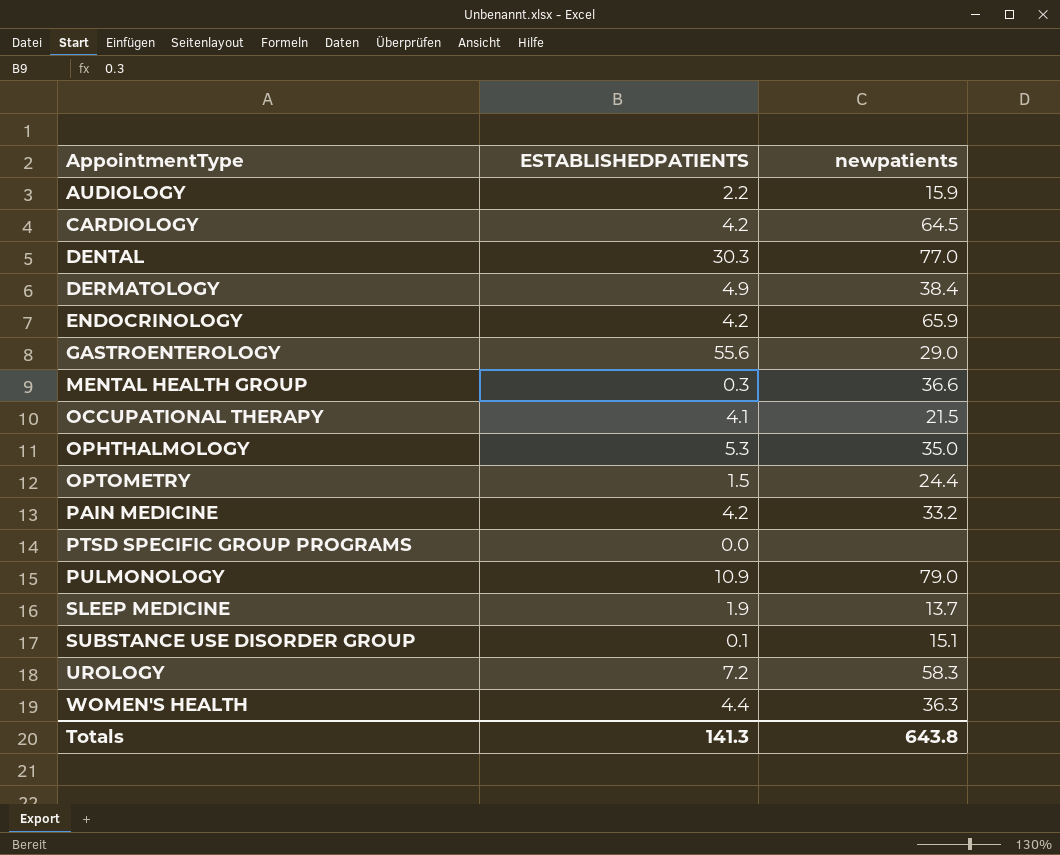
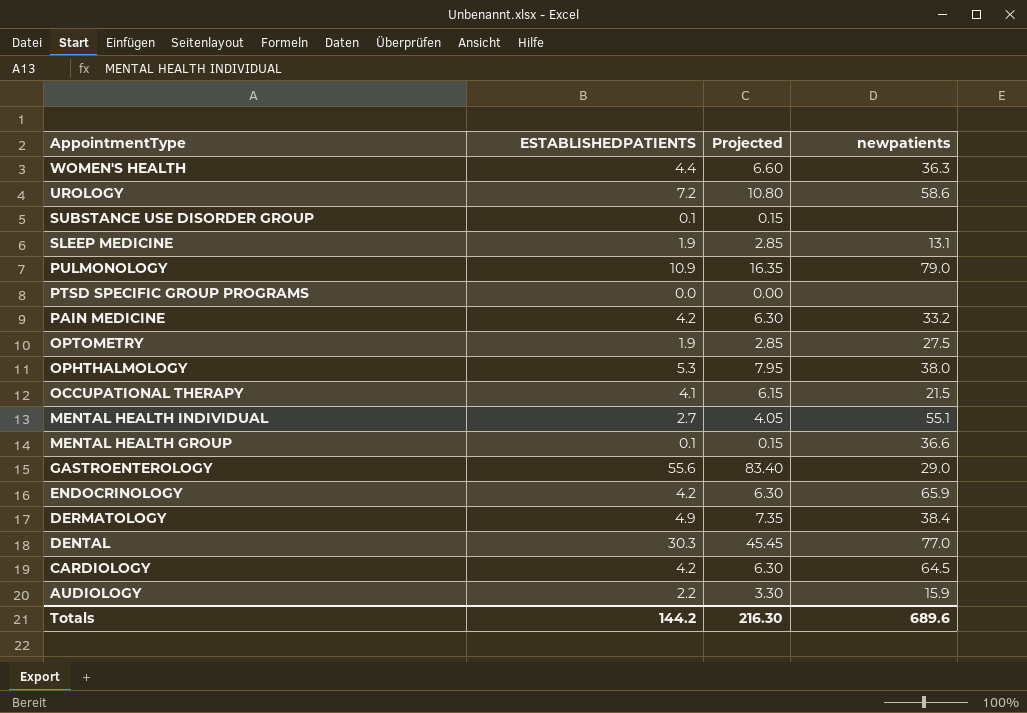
row order: AppointmentType ascending -> AppointmentType descending
column Projected | formula: none -> [ESTABLISHEDPATIENTS] * 1.5
UROLOGY | newpatients: 58.3 -> 58.6
SUBSTANCE USE DISORDER GROUP | newpatients: 15.1 -> none
SLEEP MEDICINE | newpatients: 13.7 -> 13.1
OPTOMETRY | ESTABLISHEDPATIENTS: 1.5 -> 1.9
OPTOMETRY | newpatients: 24.4 -> 27.5
OPHTHALMOLOGY | newpatients: 35.0 -> 38.0
row MENTAL HEALTH INDIVIDUAL: none -> 2.7 | 4.05 | 55.1
MENTAL HEALTH GROUP | ESTABLISHEDPATIENTS: 0.3 -> 0.1
Totals | ESTABLISHEDPATIENTS: 141.3 -> 144.2
Totals | newpatients: 643.8 -> 689.6

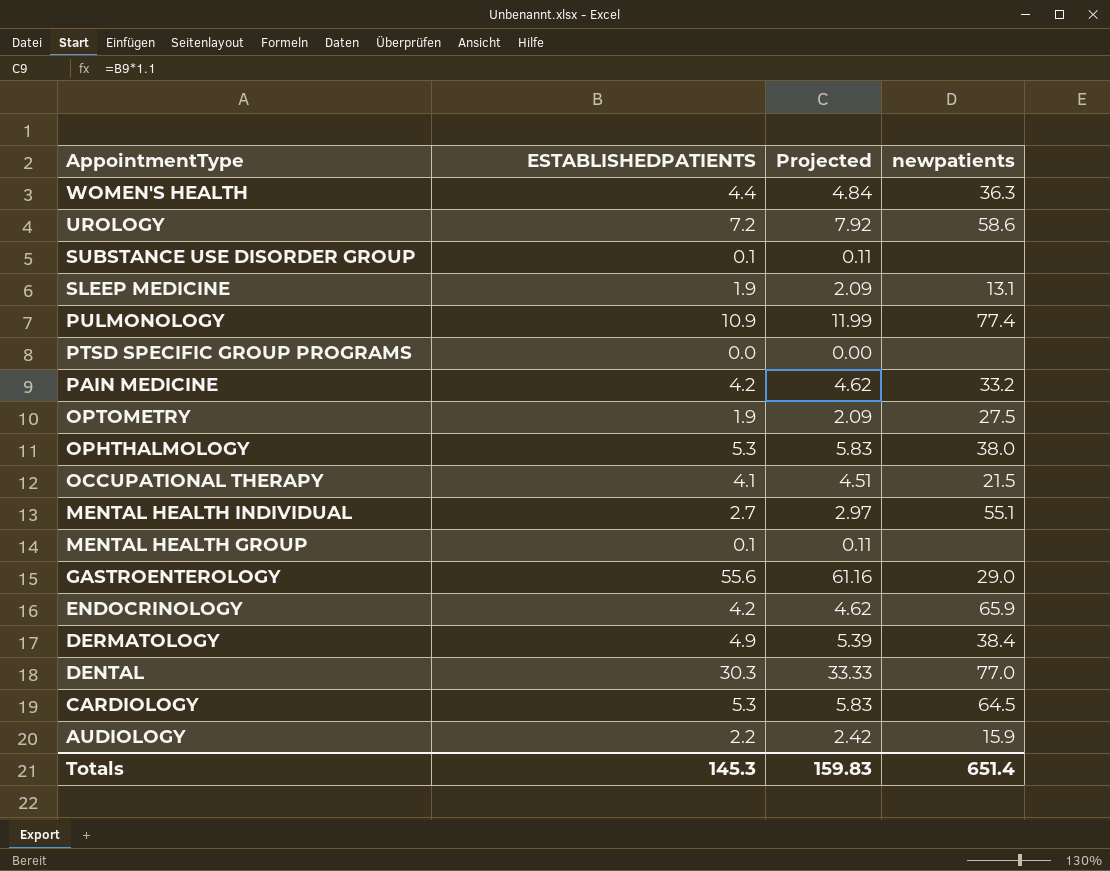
column Projected | formula: [ESTABLISHEDPATIENTS] * 1.5 -> [ESTABLISHEDPATIENTS] * 1.1
PULMONOLOGY | newpatients: 79.0 -> 77.4
MENTAL HEALTH GROUP | newpatients: 36.6 -> none
CARDIOLOGY | ESTABLISHEDPATIENTS: 4.2 -> 5.3
Totals | ESTABLISHEDPATIENTS: 144.2 -> 145.3
Totals | Projected: 216.30 -> 159.83
Totals | newpatients: 689.6 -> 651.4

